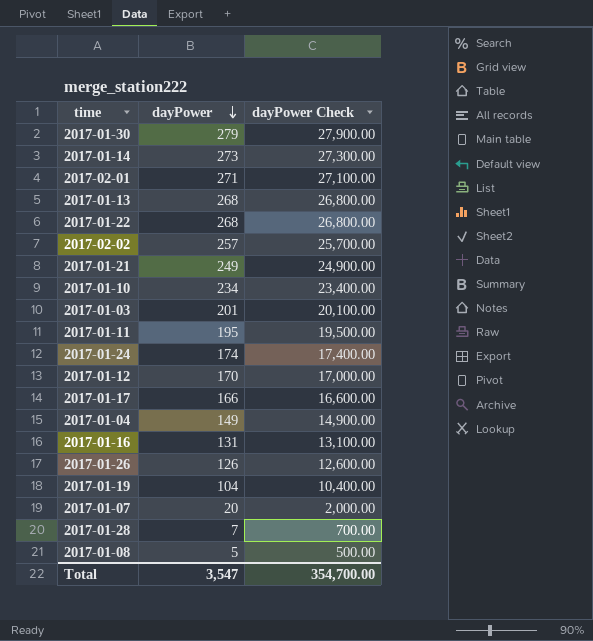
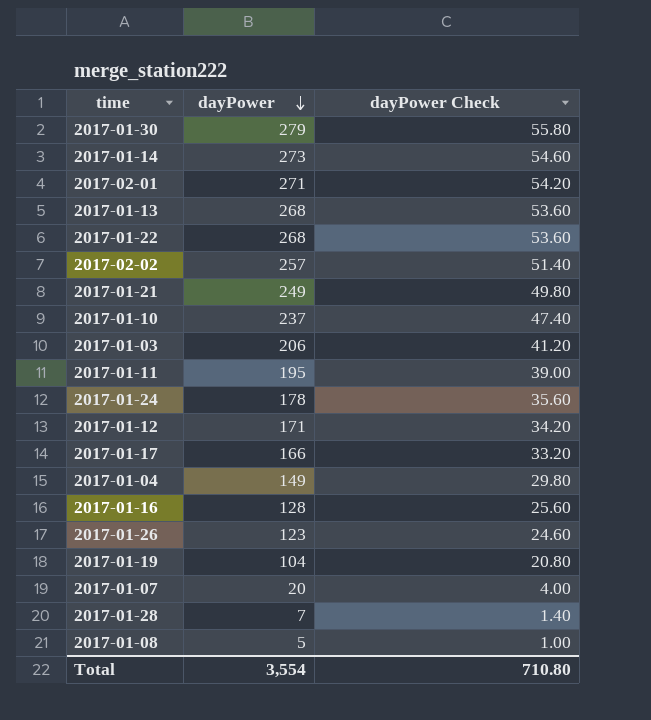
column dayPower Check | formula: [dayPower] * 100 -> [dayPower] * 0.2
2017-01-10 | dayPower: 234 -> 237
2017-01-03 | dayPower: 201 -> 206
2017-01-24 | dayPower: 174 -> 178
2017-01-12 | dayPower: 170 -> 171
2017-01-16 | dayPower: 131 -> 128
2017-01-26 | dayPower: 126 -> 123
Total | dayPower: 3,547 -> 3,554
Total | dayPower Check: 354,700.00 -> 710.80

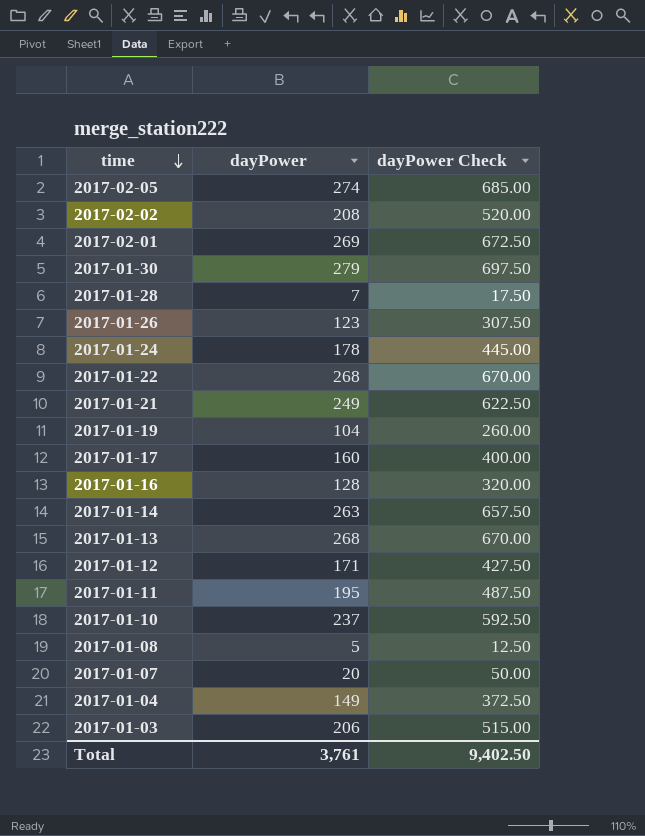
row order: dayPower descending -> time descending
column dayPower Check | formula: [dayPower] * 0.2 -> [dayPower] * 2.5
row 2017-02-05: none -> 274 | 685.00
2017-02-02 | dayPower: 257 -> 208
2017-02-01 | dayPower: 271 -> 269
2017-01-17 | dayPower: 166 -> 160
2017-01-14 | dayPower: 273 -> 263
Total | dayPower: 3,554 -> 3,761
Total | dayPower Check: 710.80 -> 9,402.50

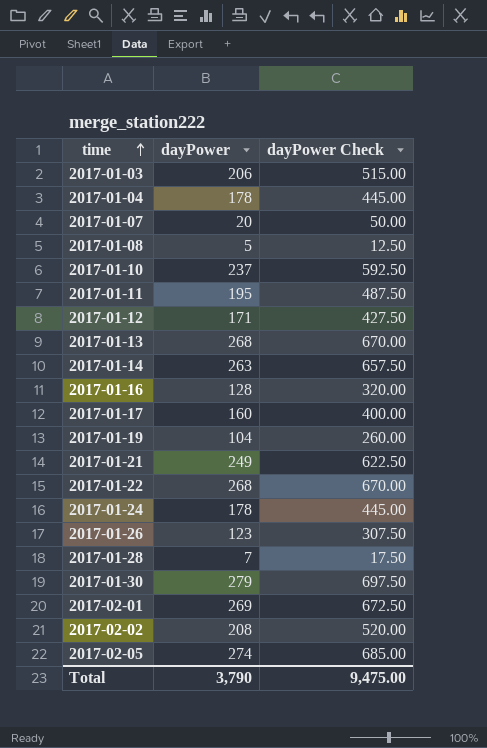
row order: time descending -> time ascending
2017-01-04 | dayPower: 149 -> 178
2017-01-04 | dayPower Check: 372.50 -> 445.00
Total | dayPower: 3,761 -> 3,790
Total | dayPower Check: 9,402.50 -> 9,475.00

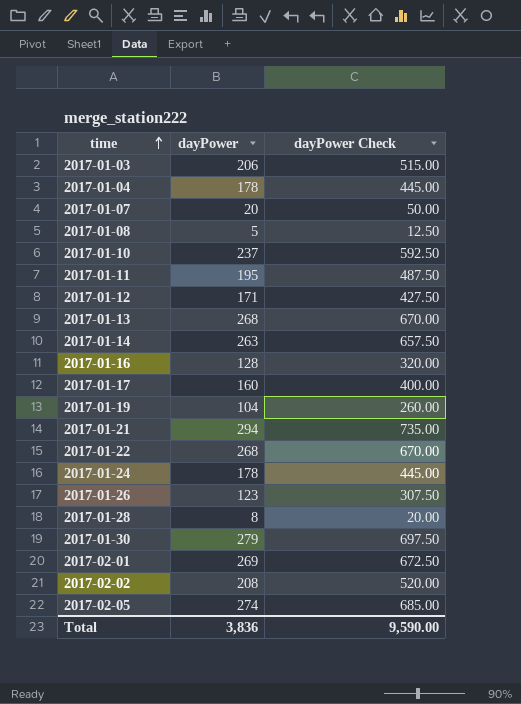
2017-01-21 | dayPower: 249 -> 294
2017-01-21 | dayPower Check: 622.50 -> 735.00
2017-01-28 | dayPower: 7 -> 8
2017-01-28 | dayPower Check: 17.50 -> 20.00
Total | dayPower: 3,790 -> 3,836
Total | dayPower Check: 9,475.00 -> 9,590.00

